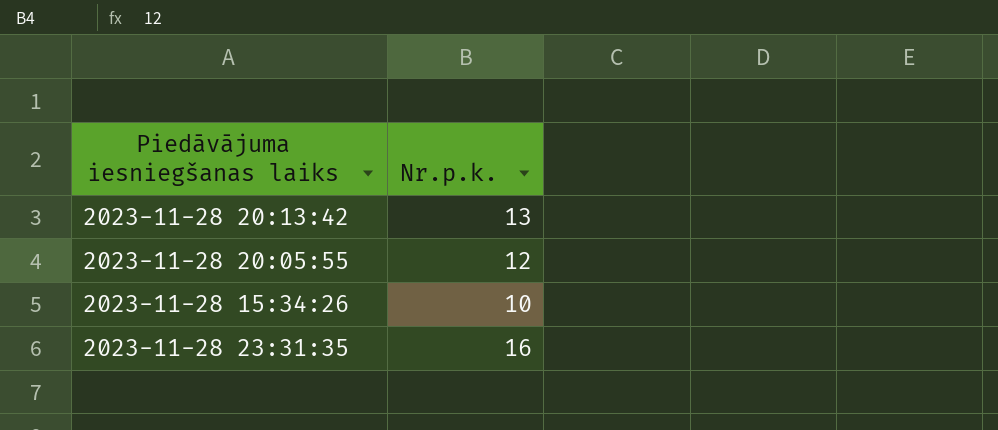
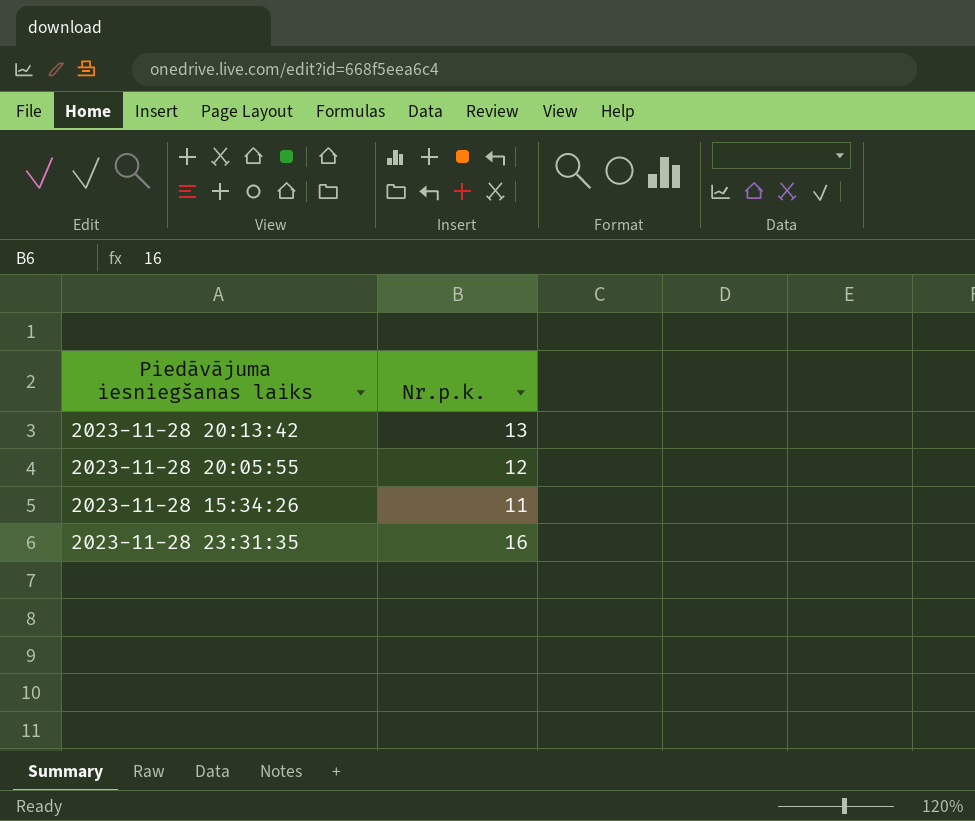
2023-11-28 15:34:26 | Nr.p.k.: 10 -> 11

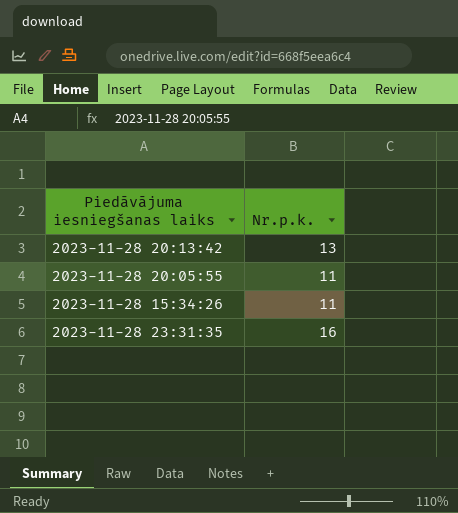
2023-11-28 20:05:55 | Nr.p.k.: 12 -> 11

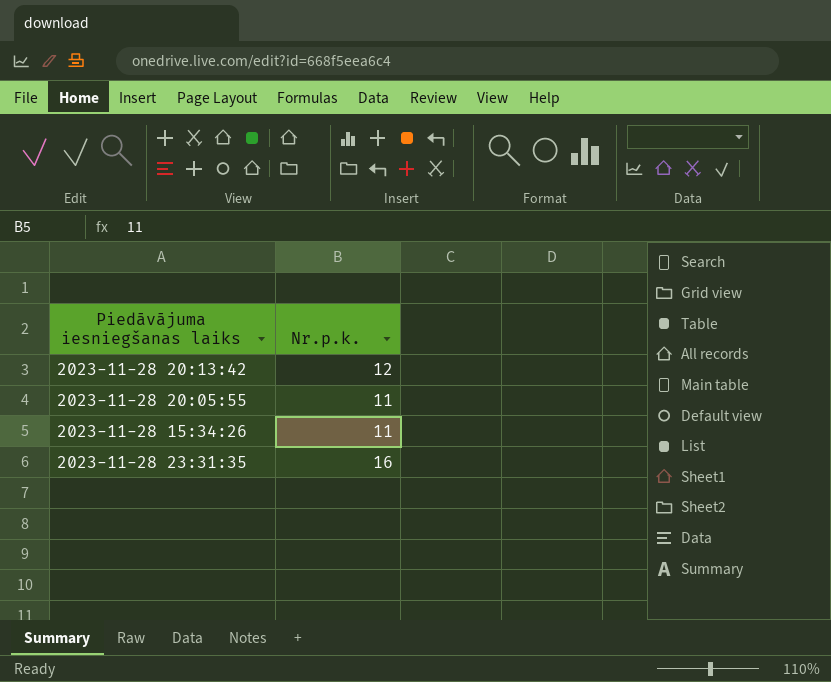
2023-11-28 20:13:42 | Nr.p.k.: 13 -> 12

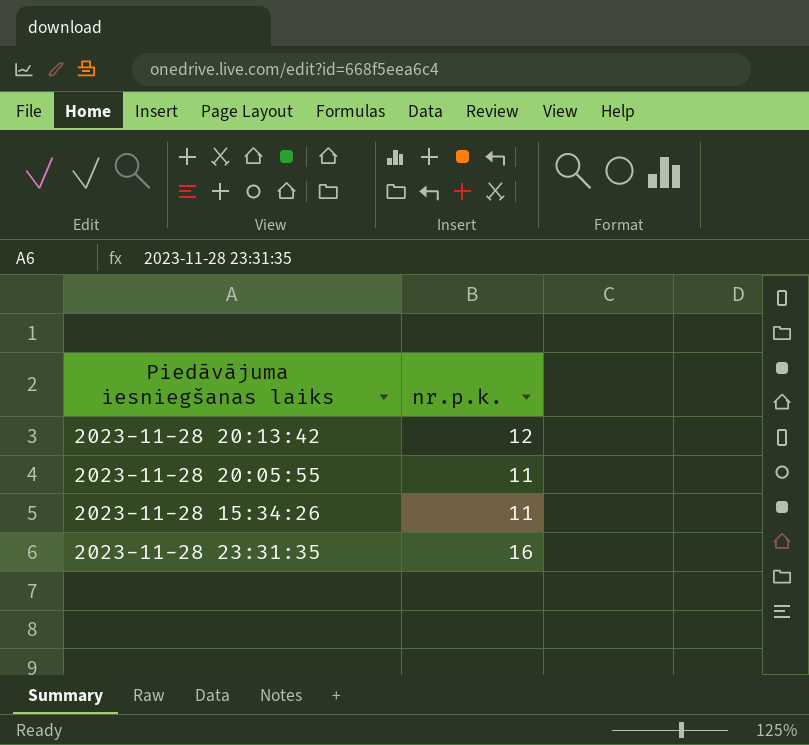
column name: Nr.p.k. -> nr.p.k.

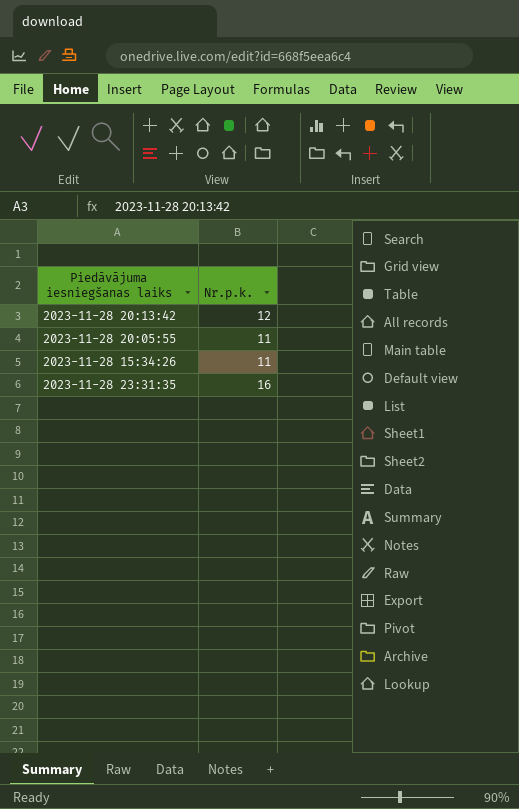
column name: nr.p.k. -> Nr.p.k.

